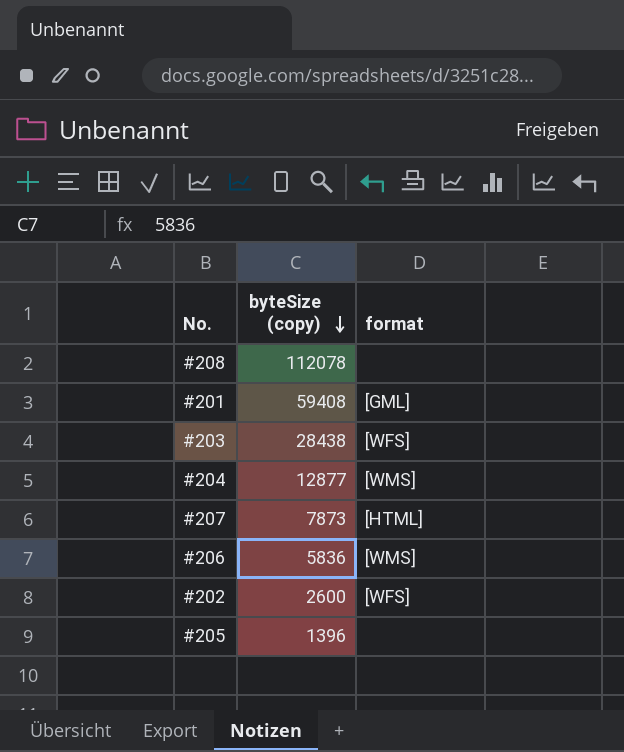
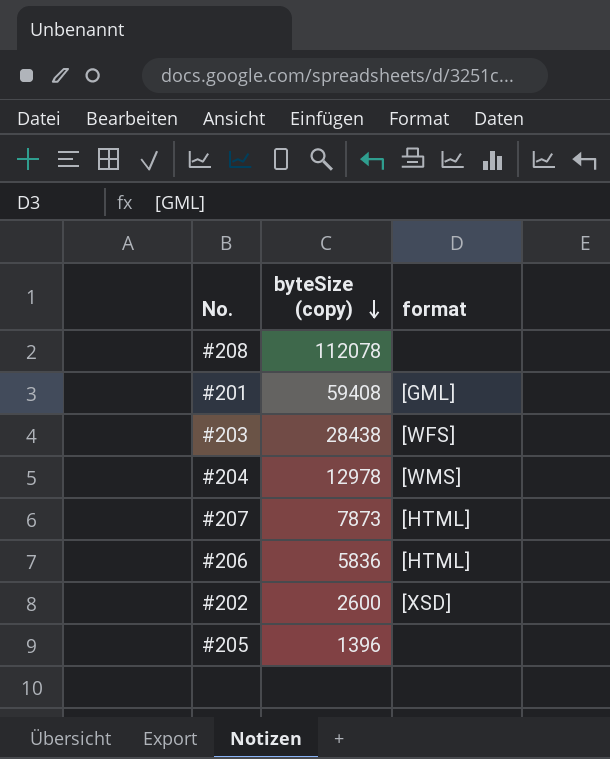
#204 | byteSize (copy): 12877 -> 12978
#206 | format: [WMS] -> [HTML]
#202 | format: [WFS] -> [XSD]

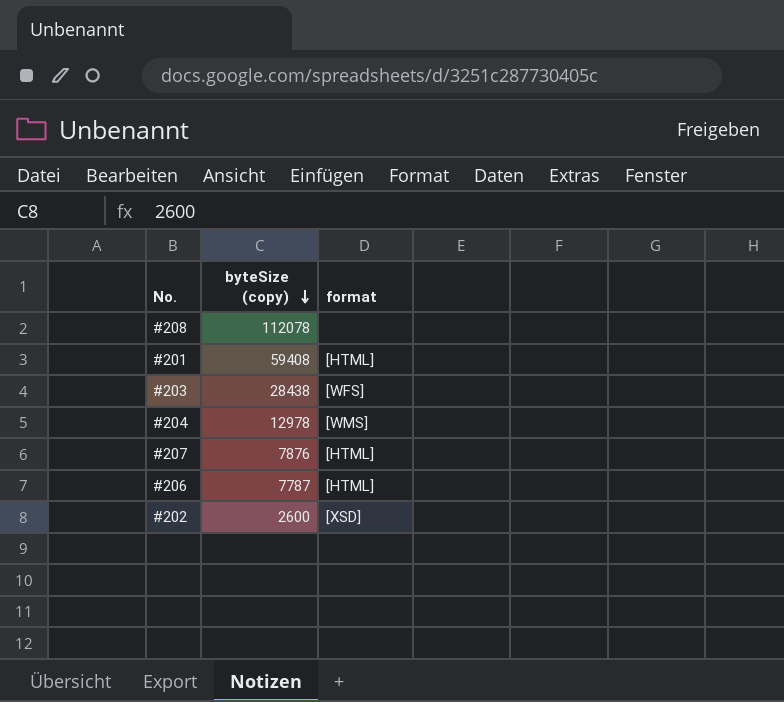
row #205: 1396 | none -> none
#201 | format: [GML] -> [HTML]
#207 | byteSize (copy): 7873 -> 7876
#206 | byteSize (copy): 5836 -> 7787

